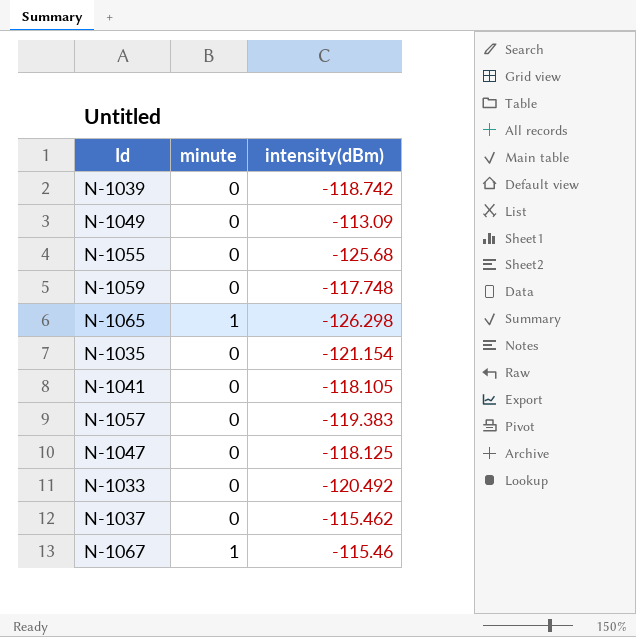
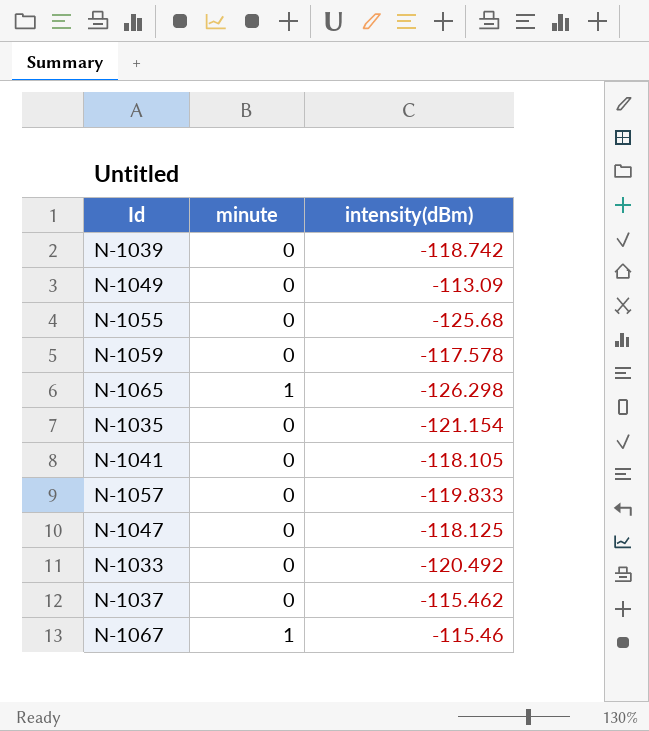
N-1059 | intensity(dBm): -117.748 -> -117.578
N-1057 | intensity(dBm): -119.383 -> -119.833

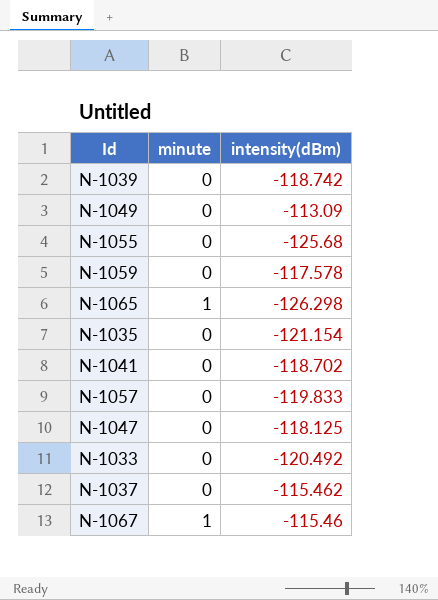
N-1041 | intensity(dBm): -118.105 -> -118.702

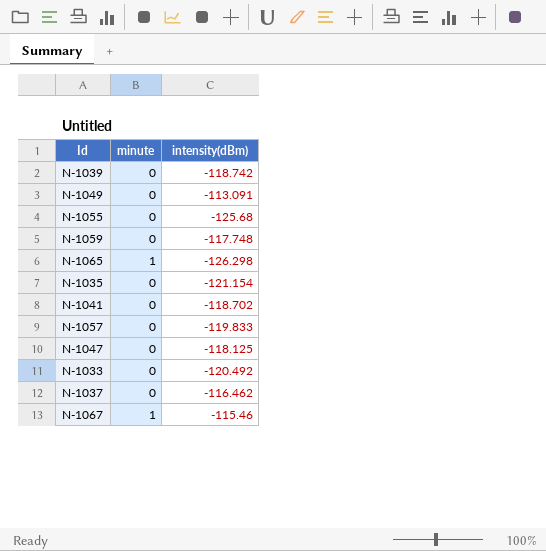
N-1049 | intensity(dBm): -113.09 -> -113.091
N-1059 | intensity(dBm): -117.578 -> -117.748
N-1037 | intensity(dBm): -115.462 -> -116.462

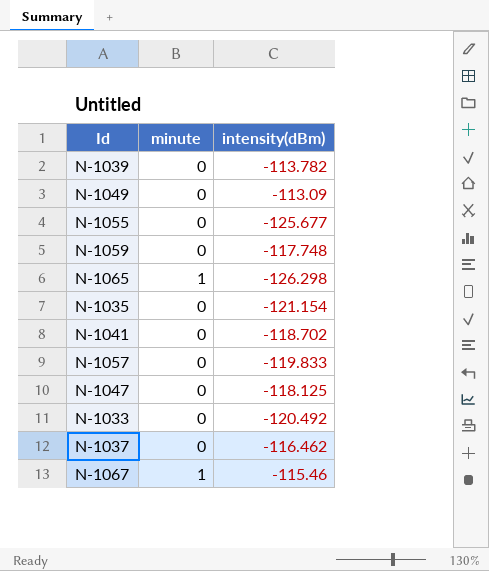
N-1039 | intensity(dBm): -118.742 -> -113.782
N-1049 | intensity(dBm): -113.091 -> -113.09
N-1055 | intensity(dBm): -125.68 -> -125.677

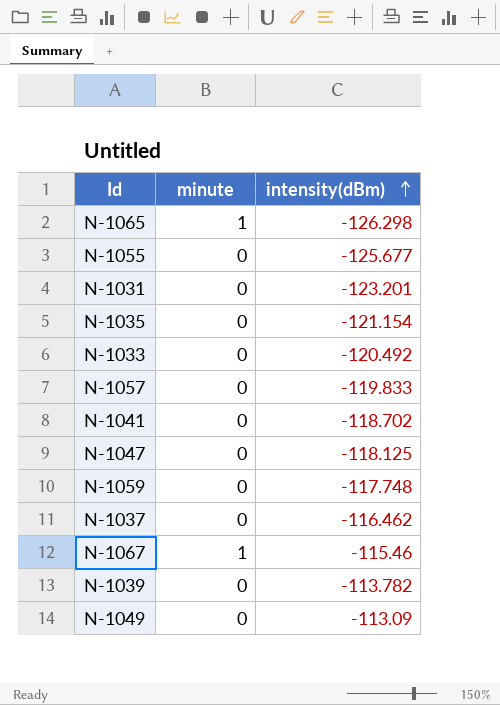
row order: none -> intensity(dBm) ascending
row N-1031: none -> 0 | -123.201

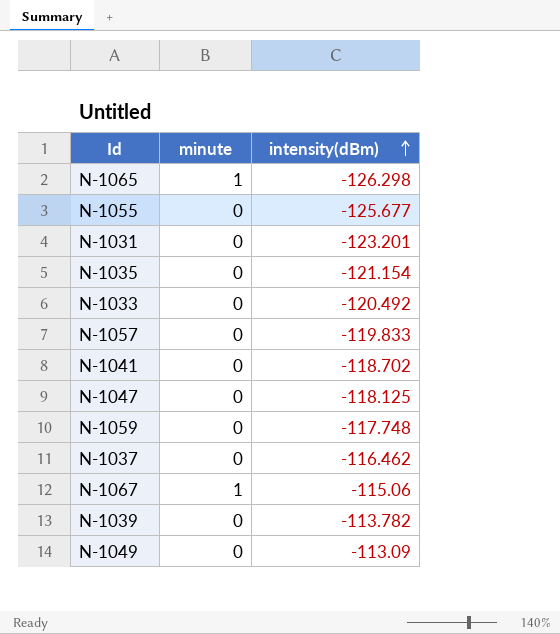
N-1067 | intensity(dBm): -115.46 -> -115.06

